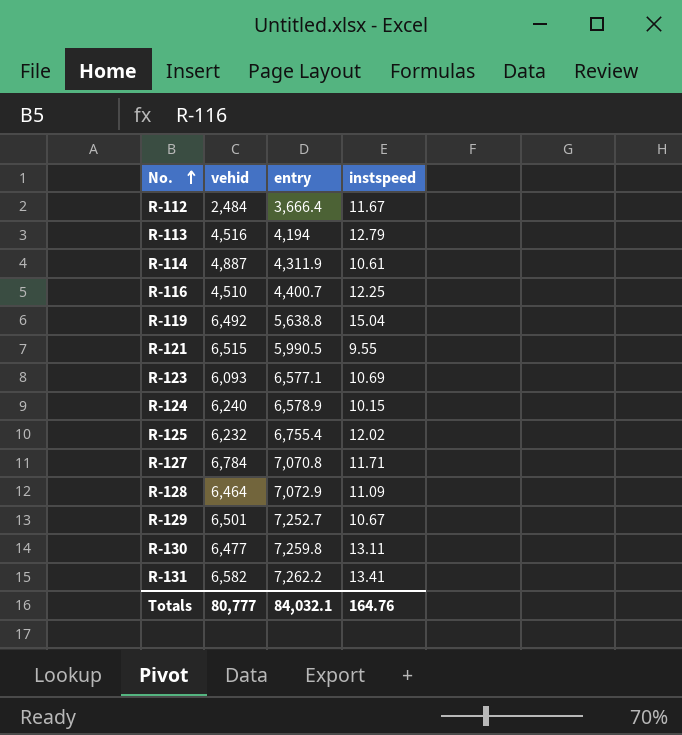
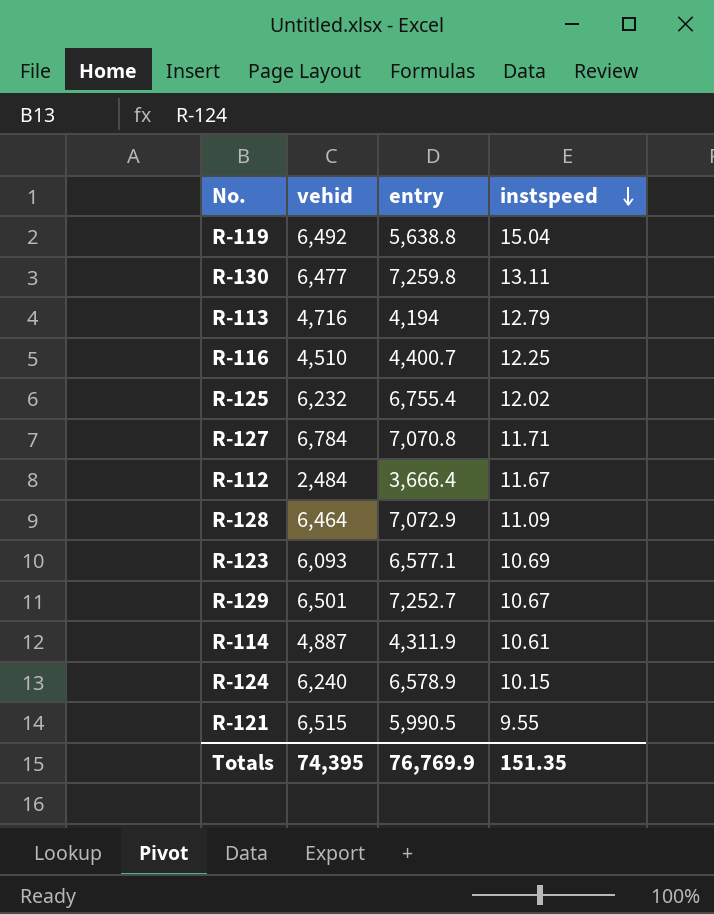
row order: No. ascending -> instspeed descending
row R-131: 6,582 | 7,262.2 | 13.41 -> none
R-113 | vehid: 4,516 -> 4,716
Totals | vehid: 80,777 -> 74,395
Totals | entry: 84,032.1 -> 76,769.9
Totals | instspeed: 164.76 -> 151.35

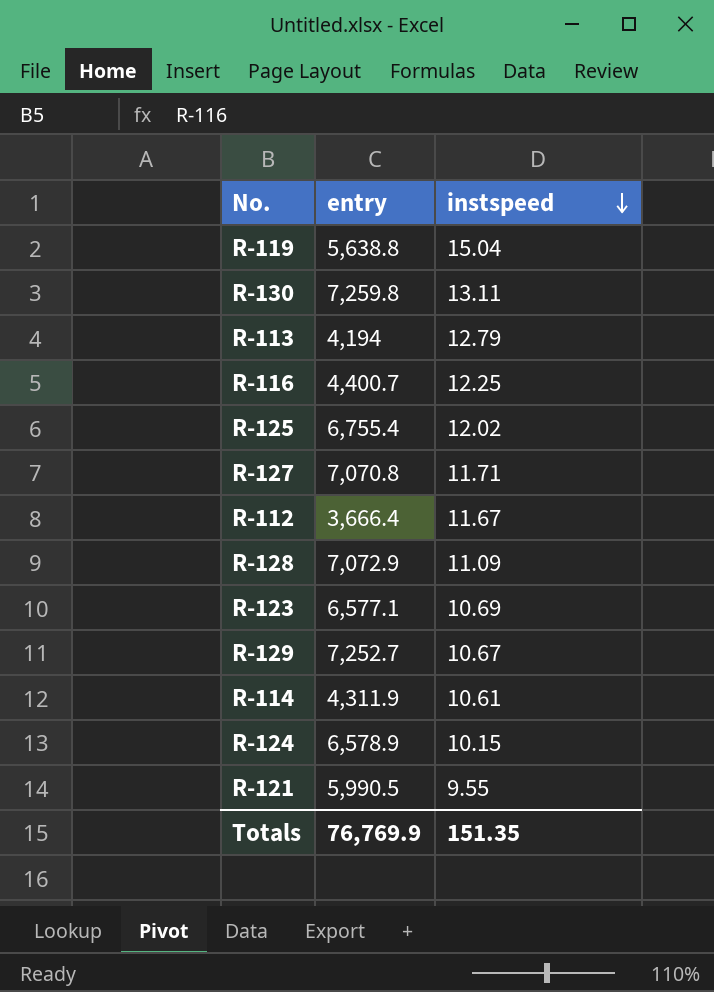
column vehid | position: 2 -> none

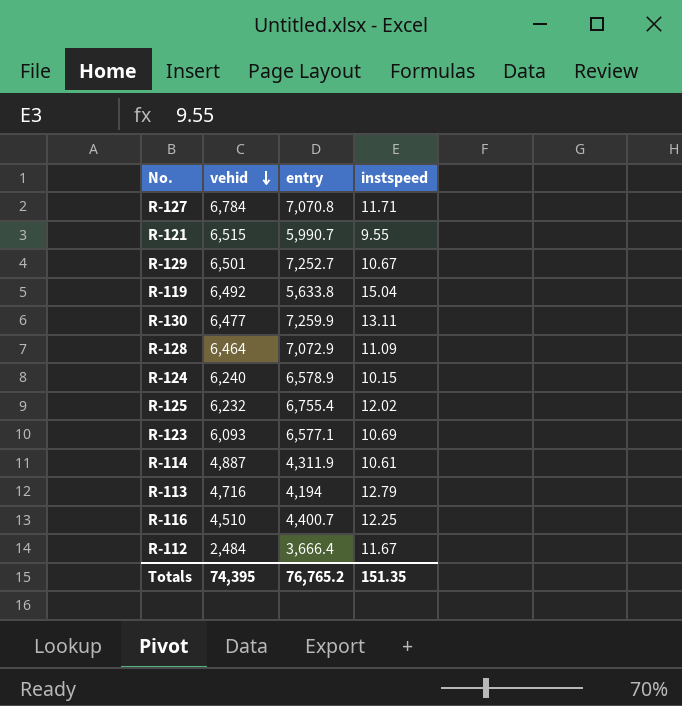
row order: instspeed descending -> vehid descending
column vehid | position: none -> 2
R-121 | entry: 5,990.5 -> 5,990.7
R-119 | entry: 5,638.8 -> 5,633.8
R-130 | entry: 7,259.8 -> 7,259.9
Totals | entry: 76,769.9 -> 76,765.2

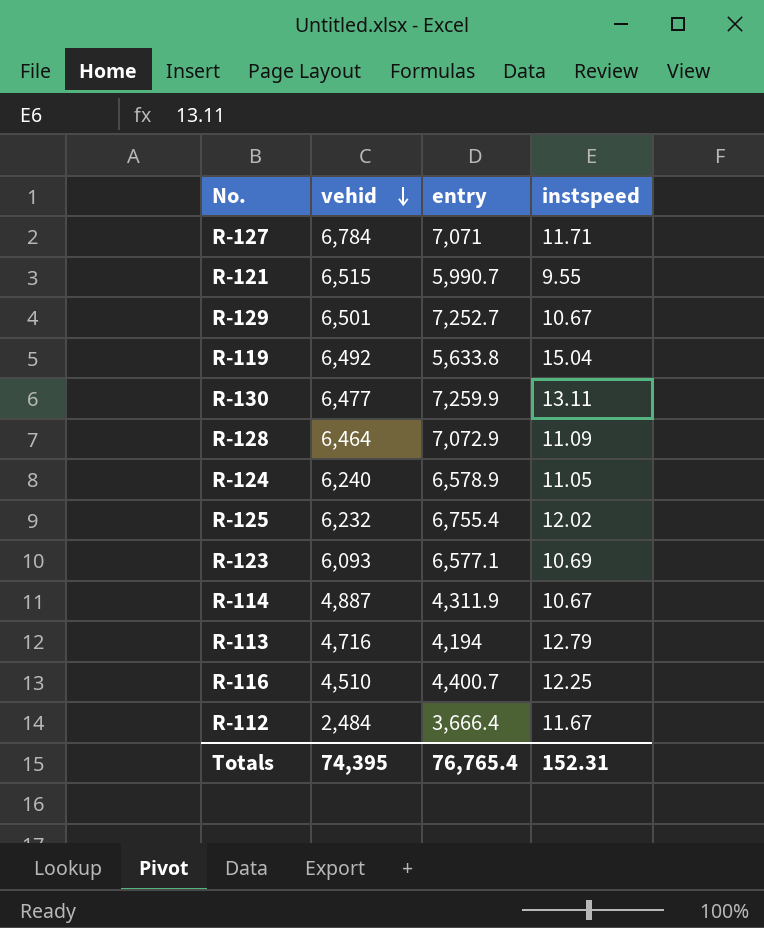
R-127 | entry: 7,070.8 -> 7,071
R-124 | instspeed: 10.15 -> 11.05
R-114 | instspeed: 10.61 -> 10.67
Totals | entry: 76,765.2 -> 76,765.4
Totals | instspeed: 151.35 -> 152.31

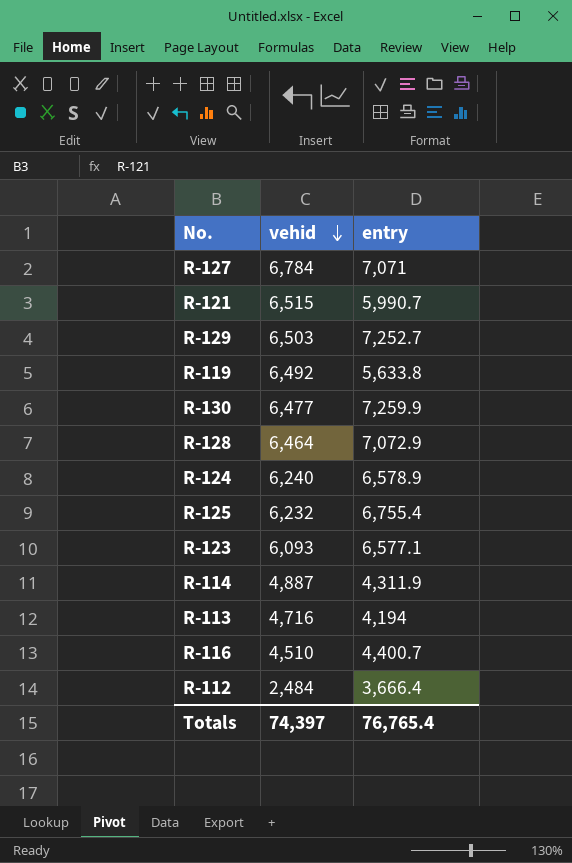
column instspeed | position: 4 -> none
R-129 | vehid: 6,501 -> 6,503
Totals | vehid: 74,395 -> 74,397

